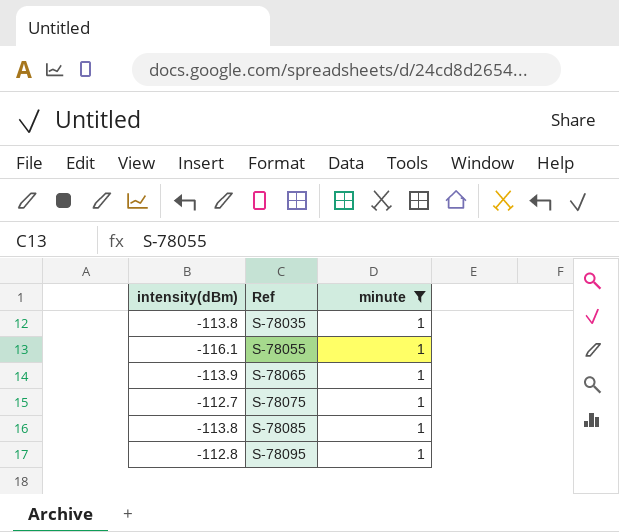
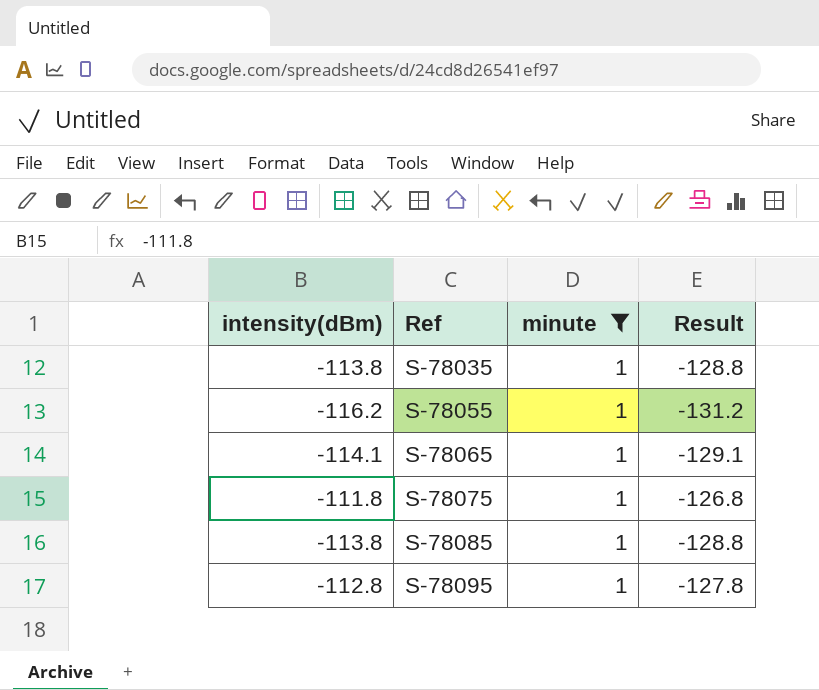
column Result | formula: none -> [intensity(dBm)] - 15
S-78055 | intensity(dBm): -116.1 -> -116.2
S-78065 | intensity(dBm): -113.9 -> -114.1
S-78075 | intensity(dBm): -112.7 -> -111.8

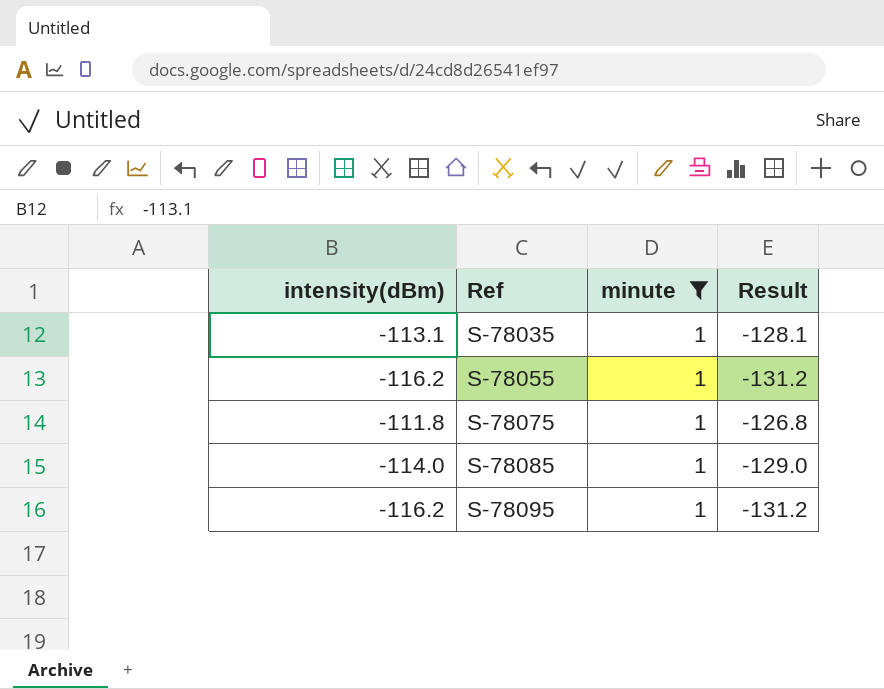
row S-78065: -114.1 | 1 | -129.1 -> none
S-78035 | intensity(dBm): -113.8 -> -113.1
S-78035 | Result: -128.8 -> -128.1
S-78085 | intensity(dBm): -113.8 -> -114.0
S-78085 | Result: -128.8 -> -129.0
S-78095 | intensity(dBm): -112.8 -> -116.2
S-78095 | Result: -127.8 -> -131.2

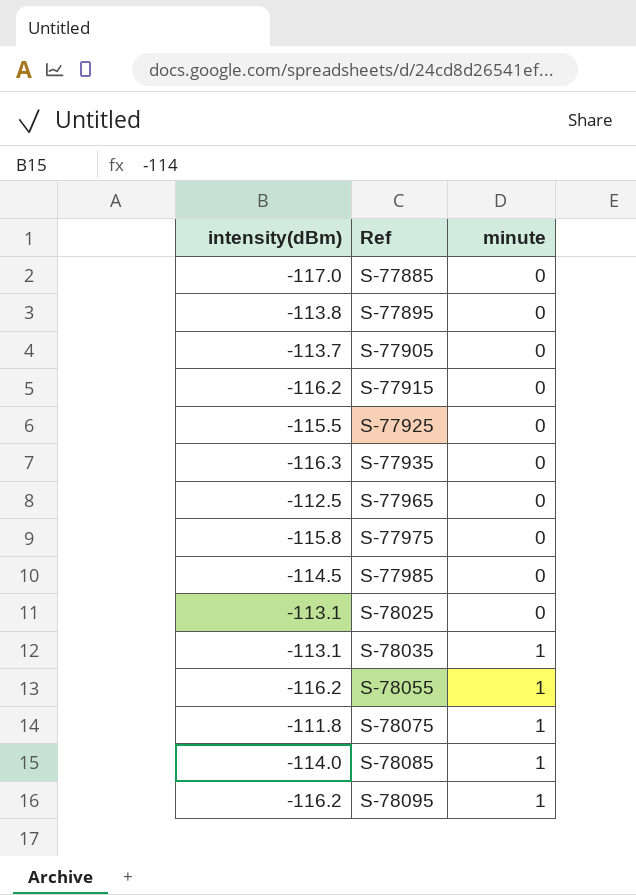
filter: minute = 1 -> none
column Result | formula: [intensity(dBm)] - 15 -> none

